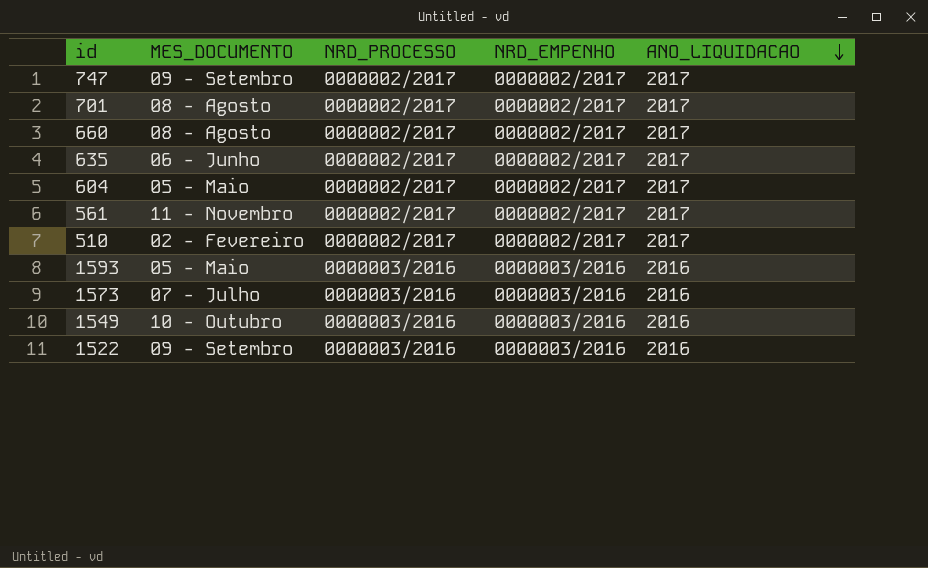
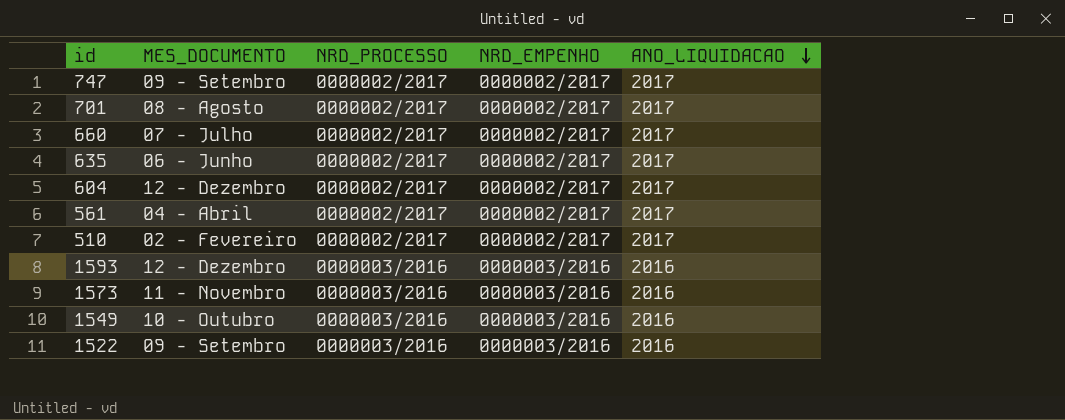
660 | MES_DOCUMENTO: 08 - Agosto -> 07 - Julho
604 | MES_DOCUMENTO: 05 - Maio -> 12 - Dezembro
561 | MES_DOCUMENTO: 11 - Novembro -> 04 - Abril
1593 | MES_DOCUMENTO: 05 - Maio -> 12 - Dezembro
1573 | MES_DOCUMENTO: 07 - Julho -> 11 - Novembro

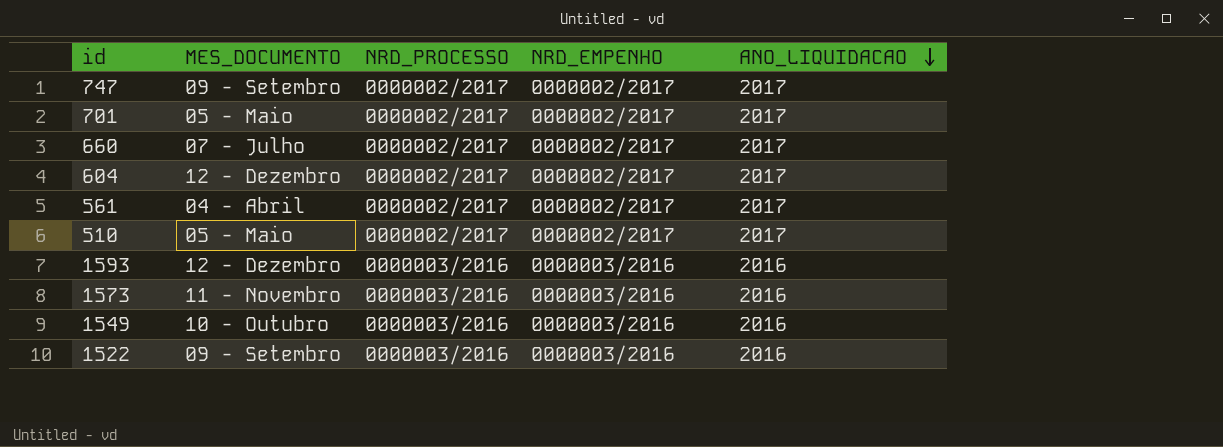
row 635: 06 - Junho | 0000002/2017 | 0000002/2017 | 2017 -> none
701 | MES_DOCUMENTO: 08 - Agosto -> 05 - Maio
510 | MES_DOCUMENTO: 02 - Fevereiro -> 05 - Maio

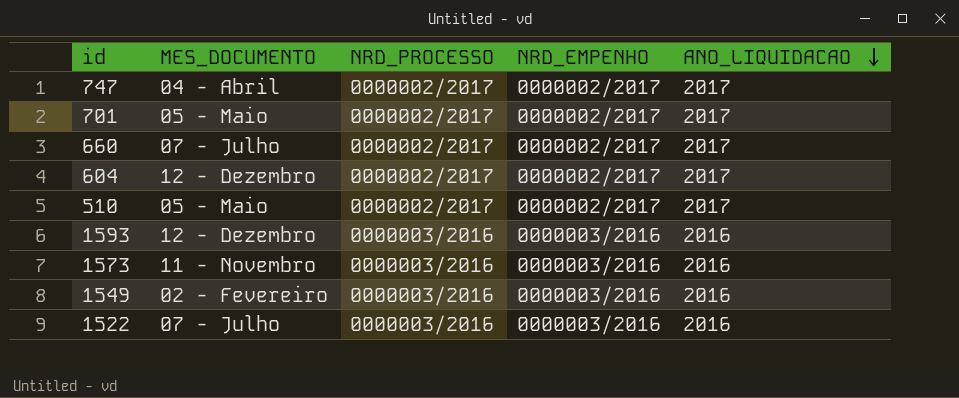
row 561: 04 - Abril | 0000002/2017 | 0000002/2017 | 2017 -> none
747 | MES_DOCUMENTO: 09 - Setembro -> 04 - Abril
1549 | MES_DOCUMENTO: 10 - Outubro -> 02 - Fevereiro
1522 | MES_DOCUMENTO: 09 - Setembro -> 07 - Julho

